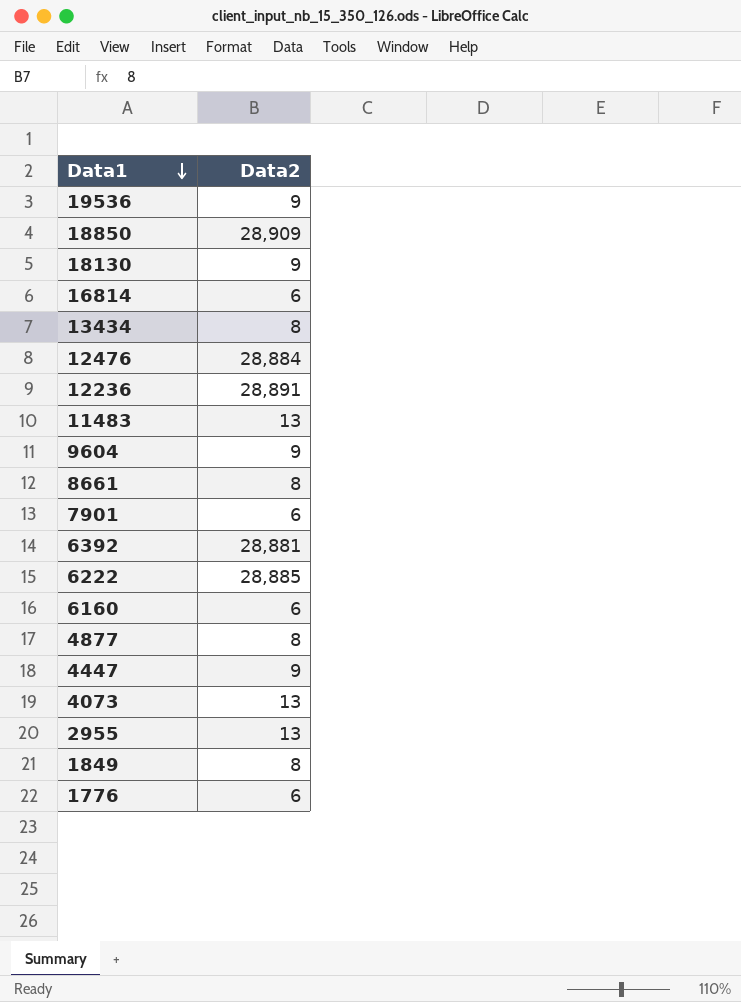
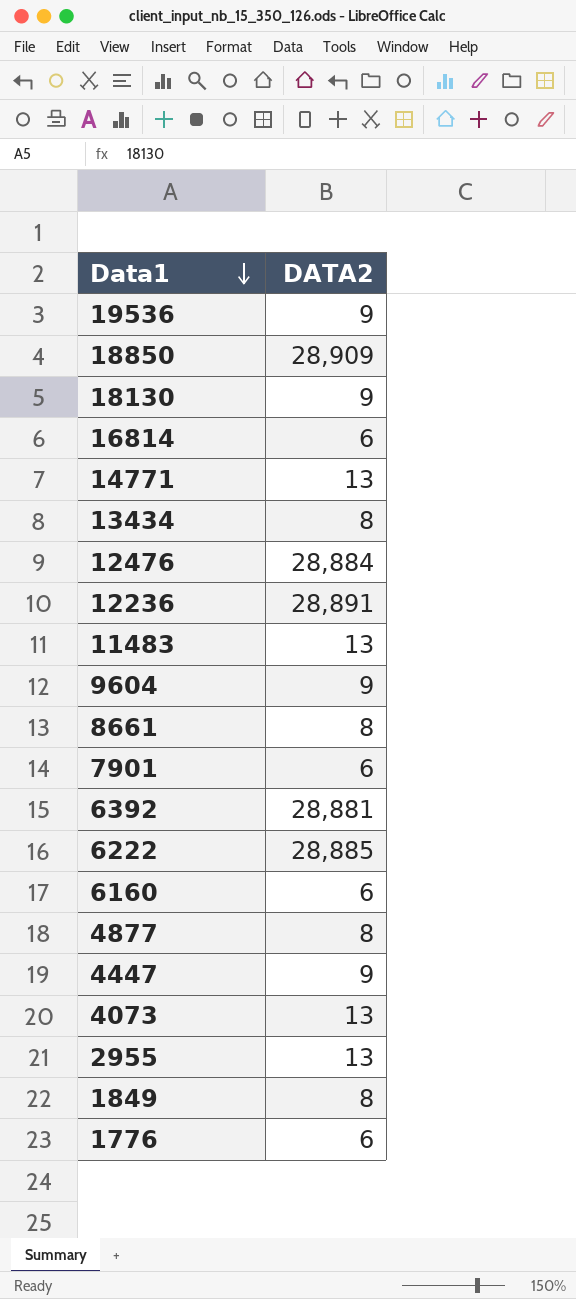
column name: Data2 -> DATA2
row 14771: none -> 13

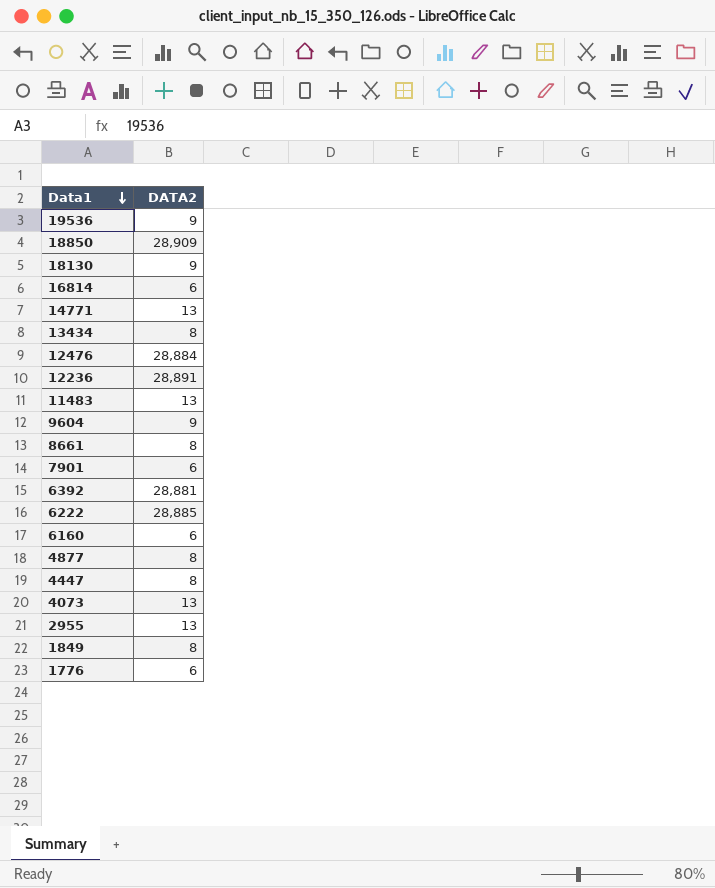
4447 | DATA2: 9 -> 8

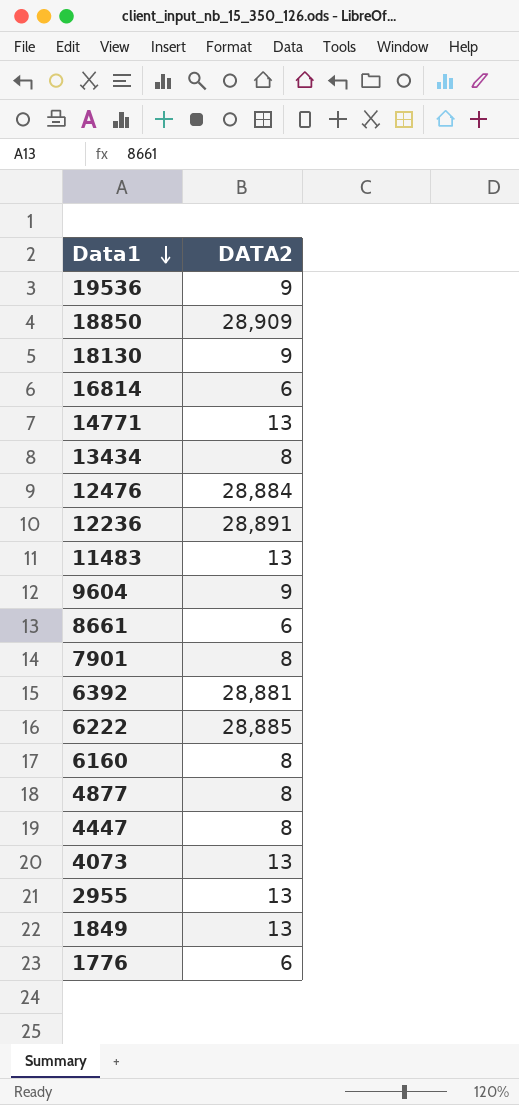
8661 | DATA2: 8 -> 6
7901 | DATA2: 6 -> 8
6160 | DATA2: 6 -> 8
1849 | DATA2: 8 -> 13

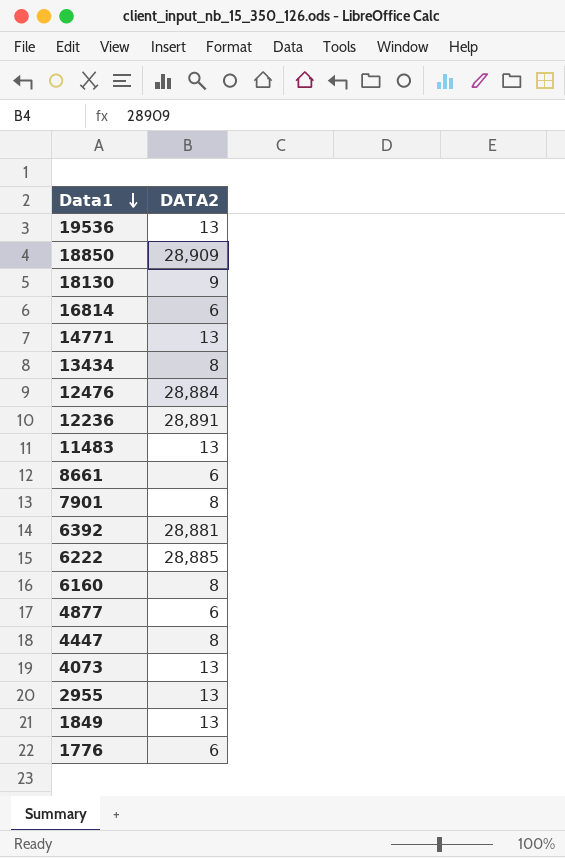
row 9604: 9 -> none
19536 | DATA2: 9 -> 13
4877 | DATA2: 8 -> 6

